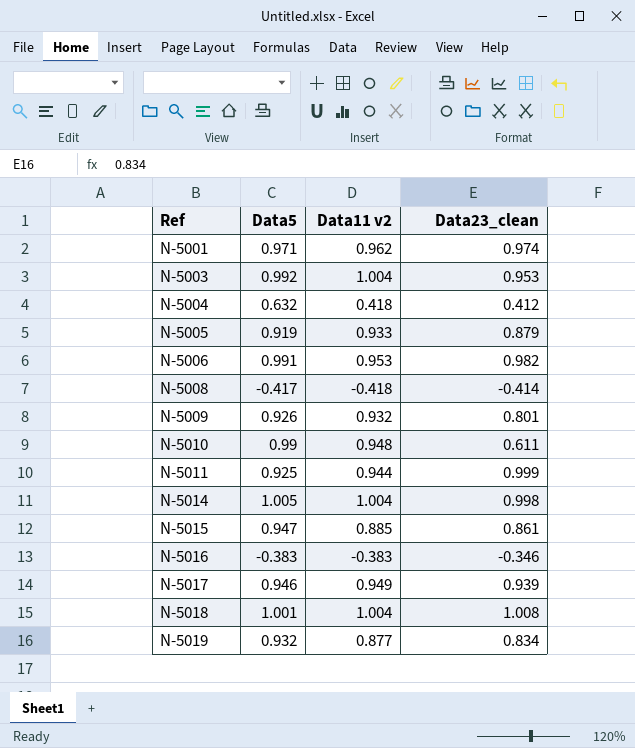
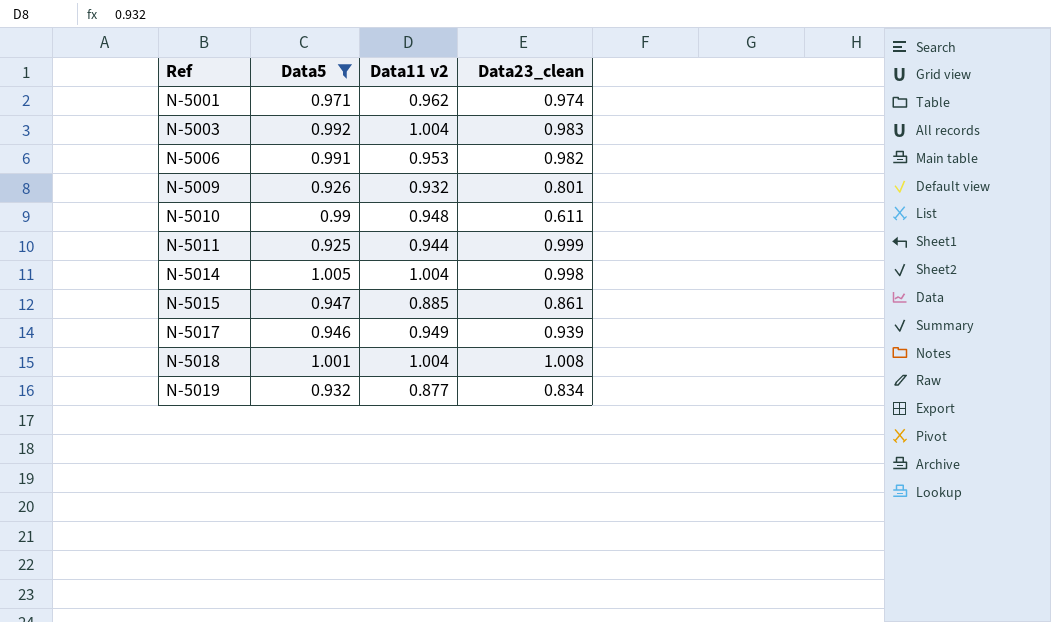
filter: none -> Data5 >= 0.925
N-5003 | Data23_clean: 0.953 -> 0.983

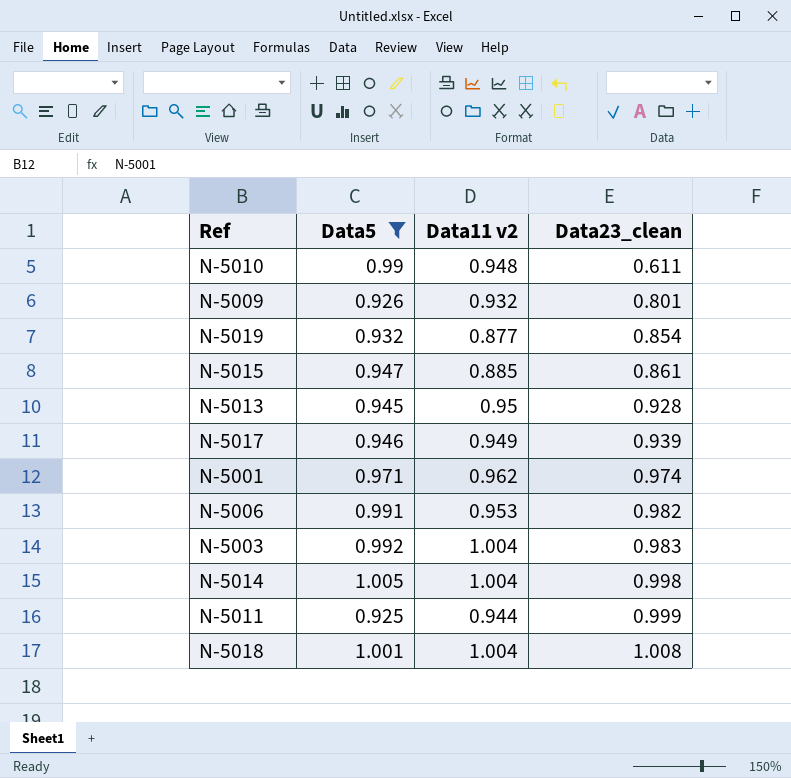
row order: Ref ascending -> Data23_clean ascending
N-5019 | Data23_clean: 0.834 -> 0.854
row N-5013: none -> 0.945 | 0.95 | 0.928

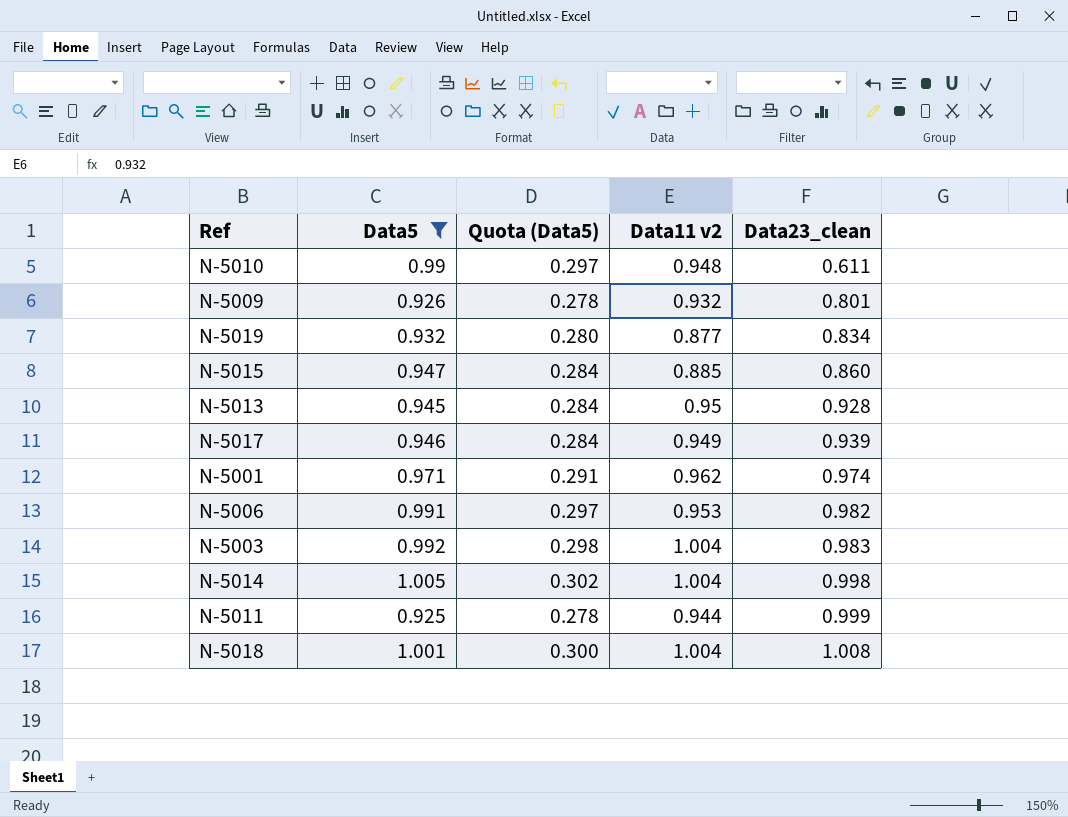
column Quota (Data5) | formula: none -> [Data5] * 0.3
N-5019 | Data23_clean: 0.854 -> 0.834
N-5015 | Data23_clean: 0.861 -> 0.860

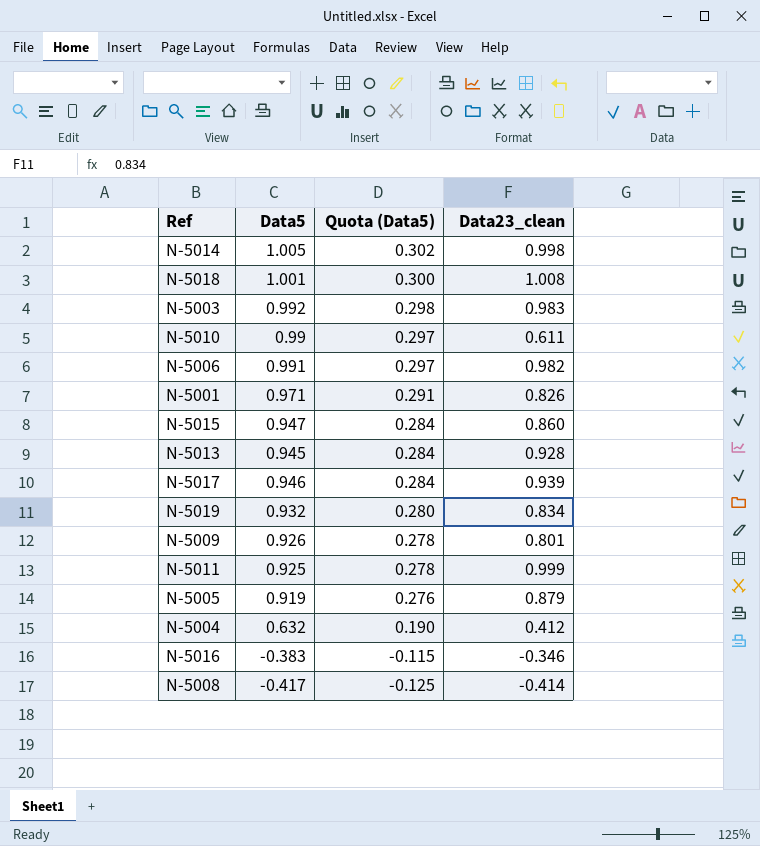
filter: Data5 >= 0.925 -> none
row order: Data23_clean ascending -> Quota (Data5) descending
column Data11 v2 | position: 4 -> none
N-5001 | Data23_clean: 0.974 -> 0.826

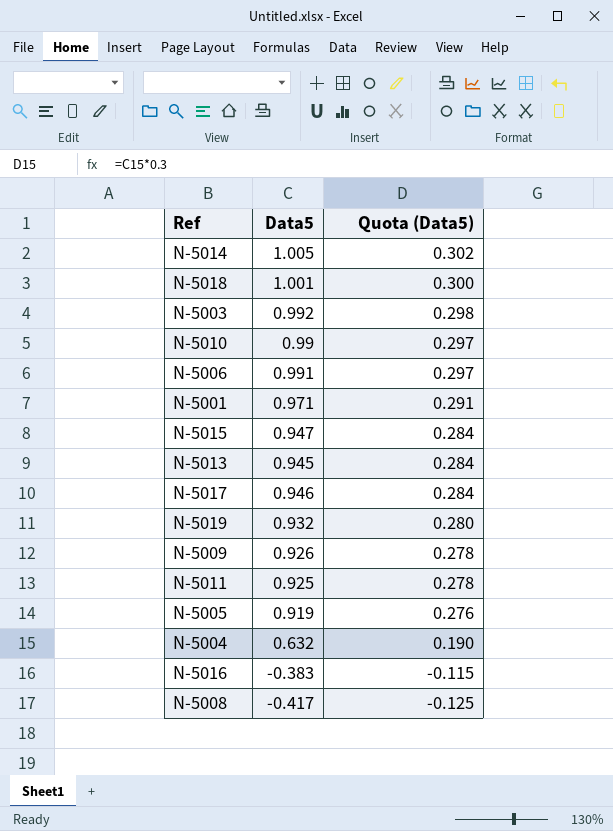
column Data23_clean | position: 4 -> none

